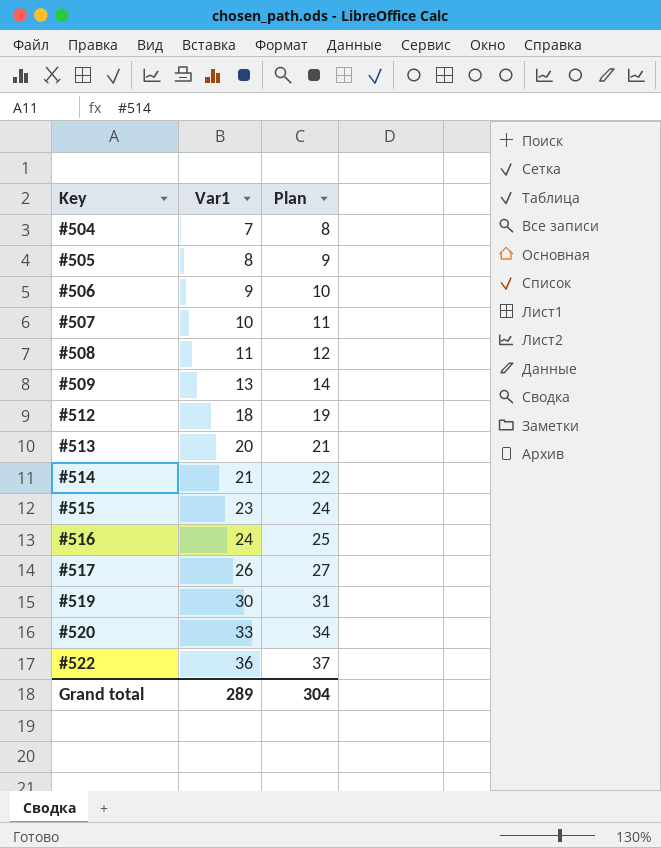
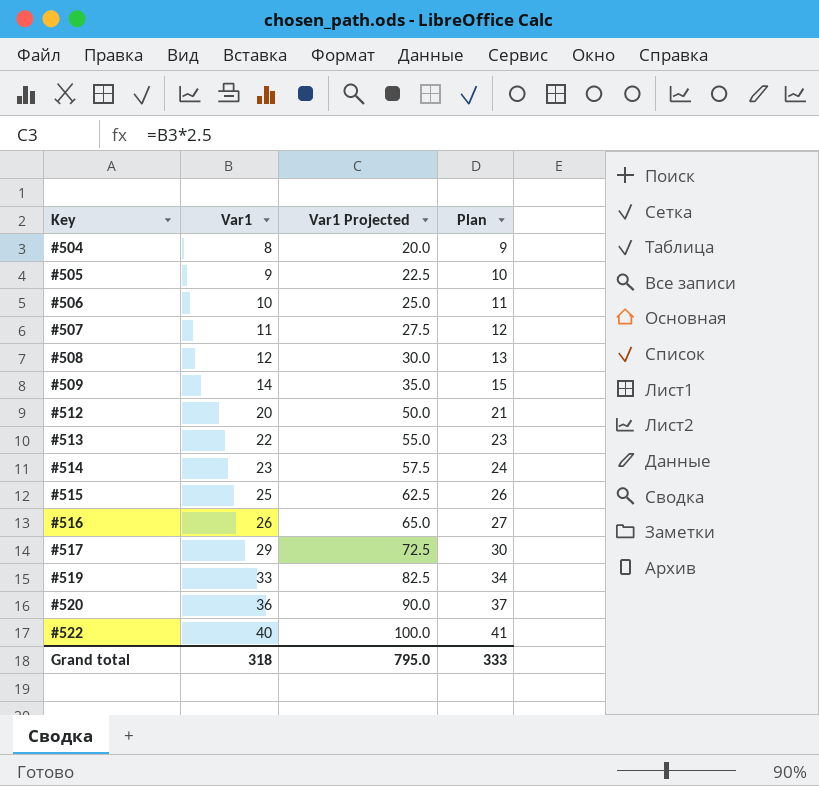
column Var1 Projected | formula: none -> [Var1] * 2.5
#504 | Var1: 7 -> 8
#504 | Plan: 8 -> 9
#505 | Var1: 8 -> 9
#505 | Plan: 9 -> 10
#506 | Var1: 9 -> 10
#506 | Plan: 10 -> 11
#507 | Var1: 10 -> 11
#507 | Plan: 11 -> 12
#508 | Var1: 11 -> 12
#508 | Plan: 12 -> 13
#509 | Var1: 13 -> 14
#509 | Plan: 14 -> 15
#512 | Var1: 18 -> 20
#512 | Plan: 19 -> 21
#513 | Var1: 20 -> 22
#513 | Plan: 21 -> 23
#514 | Var1: 21 -> 23
#514 | Plan: 22 -> 24
#515 | Var1: 23 -> 25
#515 | Plan: 24 -> 26
#516 | Var1: 24 -> 26
#516 | Plan: 25 -> 27
#517 | Var1: 26 -> 29
#517 | Plan: 27 -> 30
#519 | Var1: 30 -> 33
#519 | Plan: 31 -> 34
#520 | Var1: 33 -> 36
#520 | Plan: 34 -> 37
#522 | Var1: 36 -> 40
#522 | Plan: 37 -> 41
Grand total | Var1: 289 -> 318
Grand total | Plan: 304 -> 333

